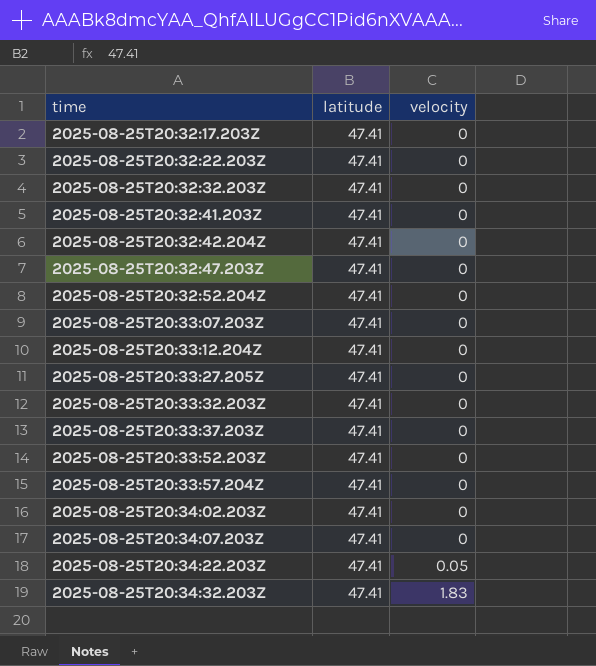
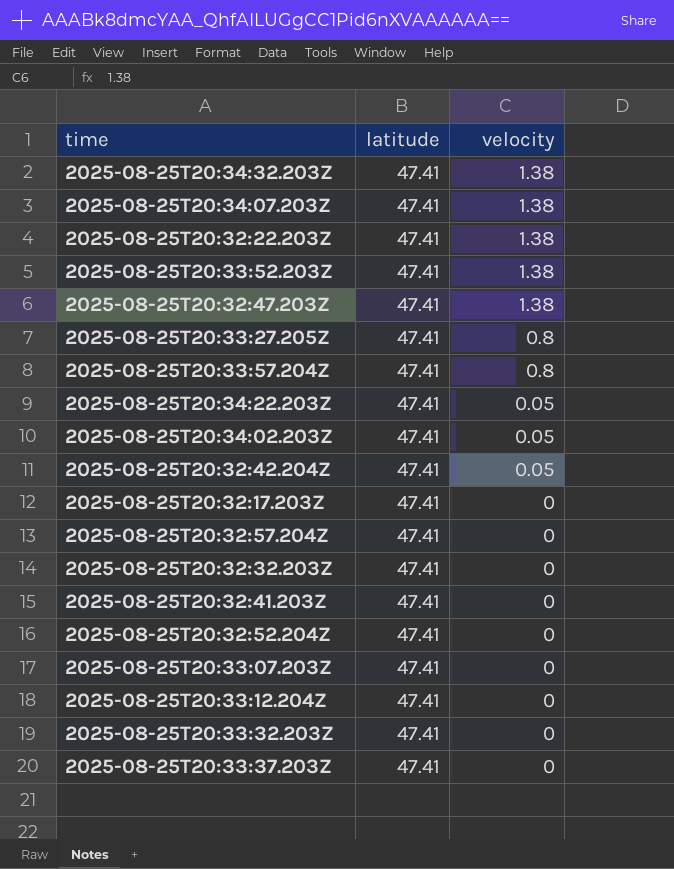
row order: time ascending -> velocity descending
2025-08-25T20:34:32.203Z | velocity: 1.83 -> 1.38
2025-08-25T20:34:07.203Z | velocity: 0 -> 1.38
2025-08-25T20:32:22.203Z | velocity: 0 -> 1.38
2025-08-25T20:33:52.203Z | velocity: 0 -> 1.38
2025-08-25T20:32:47.203Z | velocity: 0 -> 1.38
2025-08-25T20:33:27.205Z | velocity: 0 -> 0.8
2025-08-25T20:33:57.204Z | velocity: 0 -> 0.8
2025-08-25T20:34:02.203Z | velocity: 0 -> 0.05
2025-08-25T20:32:42.204Z | velocity: 0 -> 0.05
row 2025-08-25T20:32:57.204Z: none -> 47.41 | 0

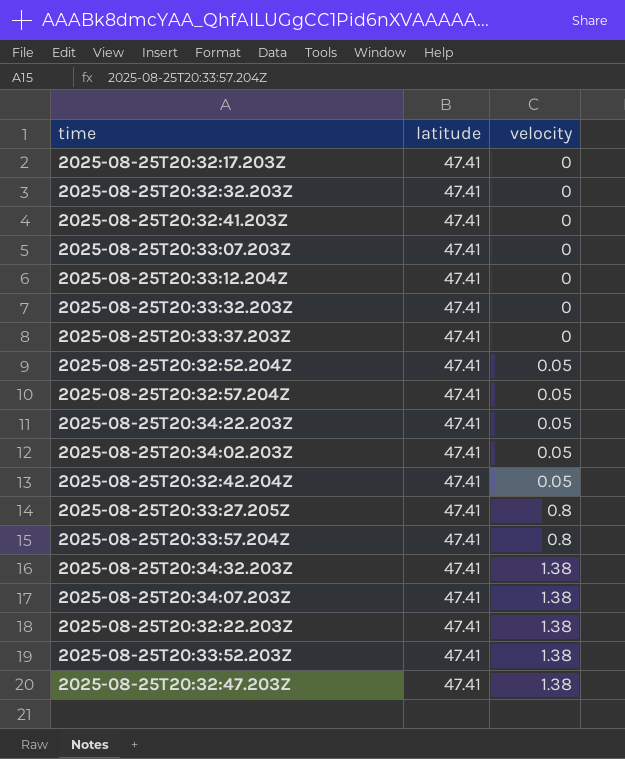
row order: velocity descending -> velocity ascending
2025-08-25T20:32:52.204Z | velocity: 0 -> 0.05
2025-08-25T20:32:57.204Z | velocity: 0 -> 0.05

